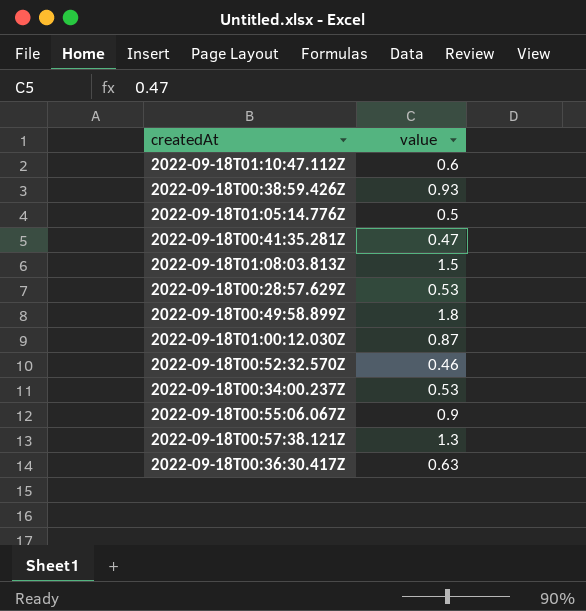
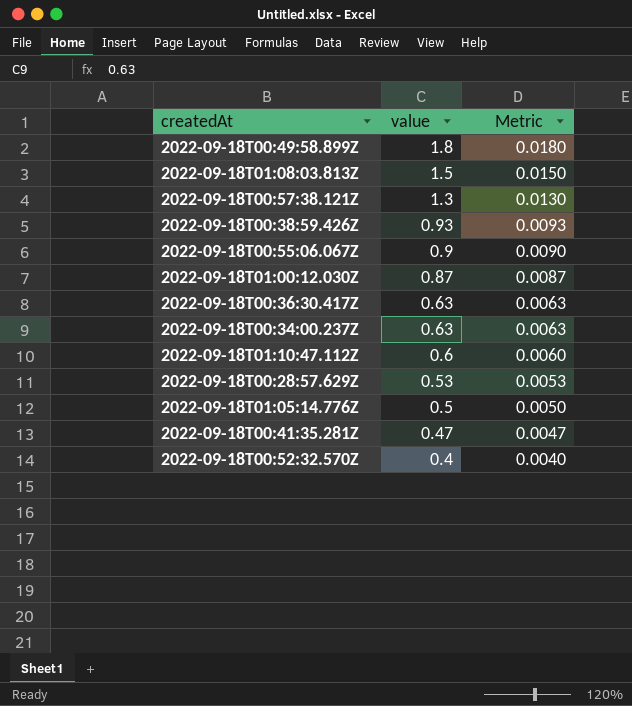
row order: none -> value descending
column Metric | formula: none -> [value] * 0.01
2022-09-18T00:34:00.237Z | value: 0.53 -> 0.63
2022-09-18T00:52:32.570Z | value: 0.46 -> 0.4

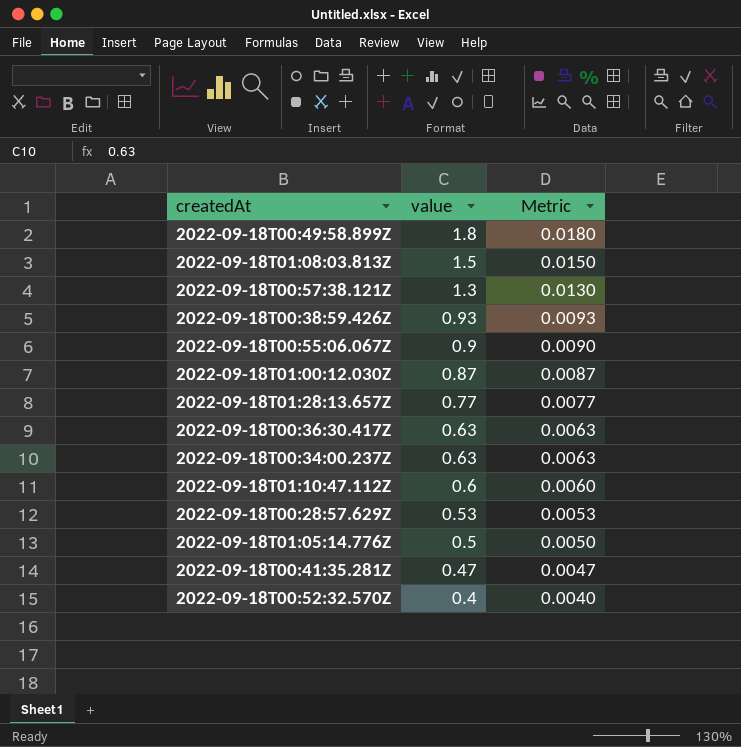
row 2022-09-18T01:28:13.657Z: none -> 0.77 | 0.0077

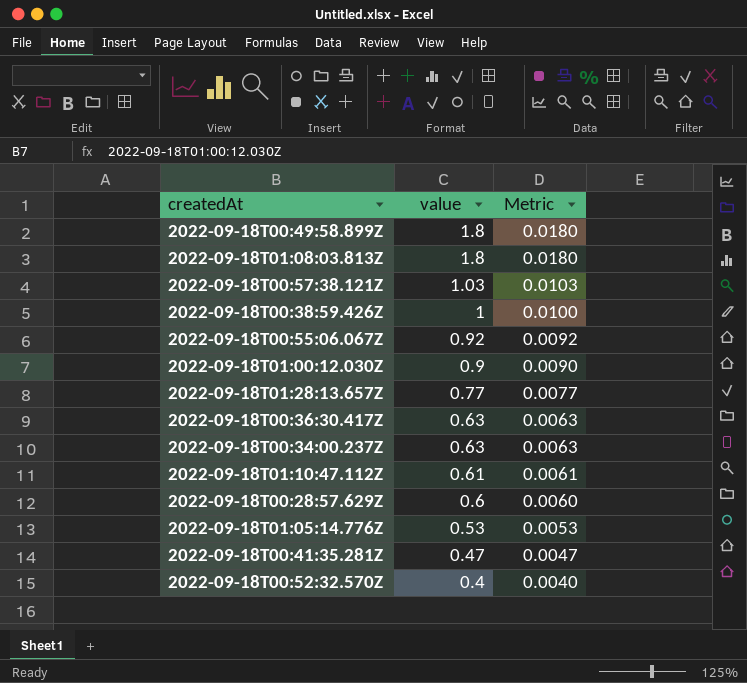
2022-09-18T01:08:03.813Z | value: 1.5 -> 1.8
2022-09-18T01:08:03.813Z | Metric: 0.0150 -> 0.0180
2022-09-18T00:57:38.121Z | value: 1.3 -> 1.03
2022-09-18T00:57:38.121Z | Metric: 0.0130 -> 0.0103
2022-09-18T00:38:59.426Z | value: 0.93 -> 1
2022-09-18T00:38:59.426Z | Metric: 0.0093 -> 0.0100
2022-09-18T00:55:06.067Z | value: 0.9 -> 0.92
2022-09-18T00:55:06.067Z | Metric: 0.0090 -> 0.0092
2022-09-18T01:00:12.030Z | value: 0.87 -> 0.9
2022-09-18T01:00:12.030Z | Metric: 0.0087 -> 0.0090
2022-09-18T01:10:47.112Z | value: 0.6 -> 0.61
2022-09-18T01:10:47.112Z | Metric: 0.0060 -> 0.0061
2022-09-18T00:28:57.629Z | value: 0.53 -> 0.6
2022-09-18T00:28:57.629Z | Metric: 0.0053 -> 0.0060
2022-09-18T01:05:14.776Z | value: 0.5 -> 0.53
2022-09-18T01:05:14.776Z | Metric: 0.0050 -> 0.0053

